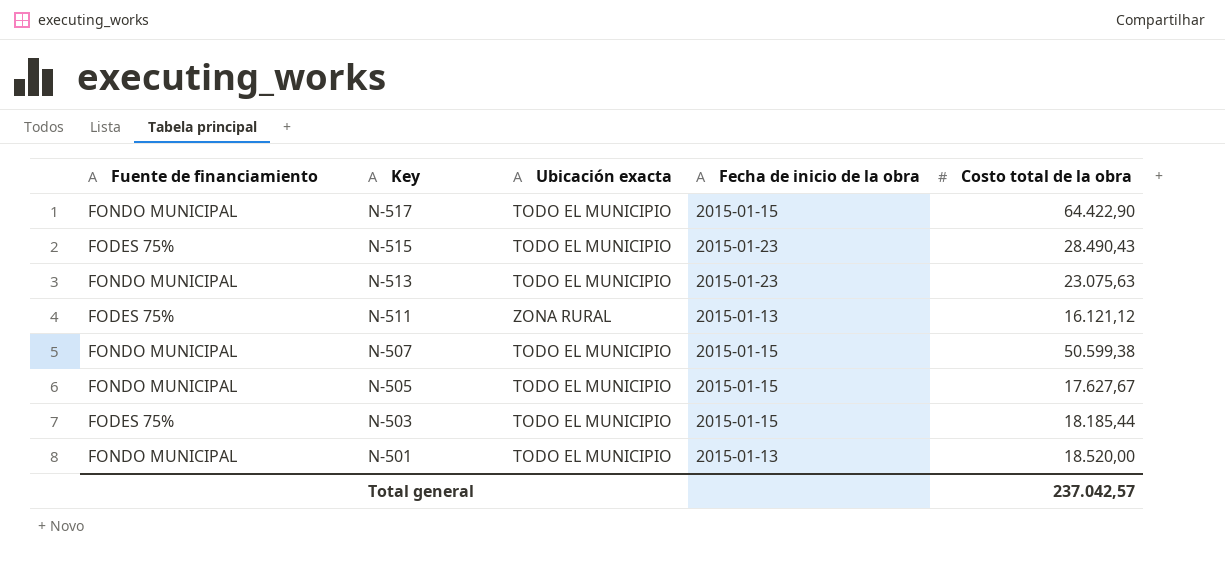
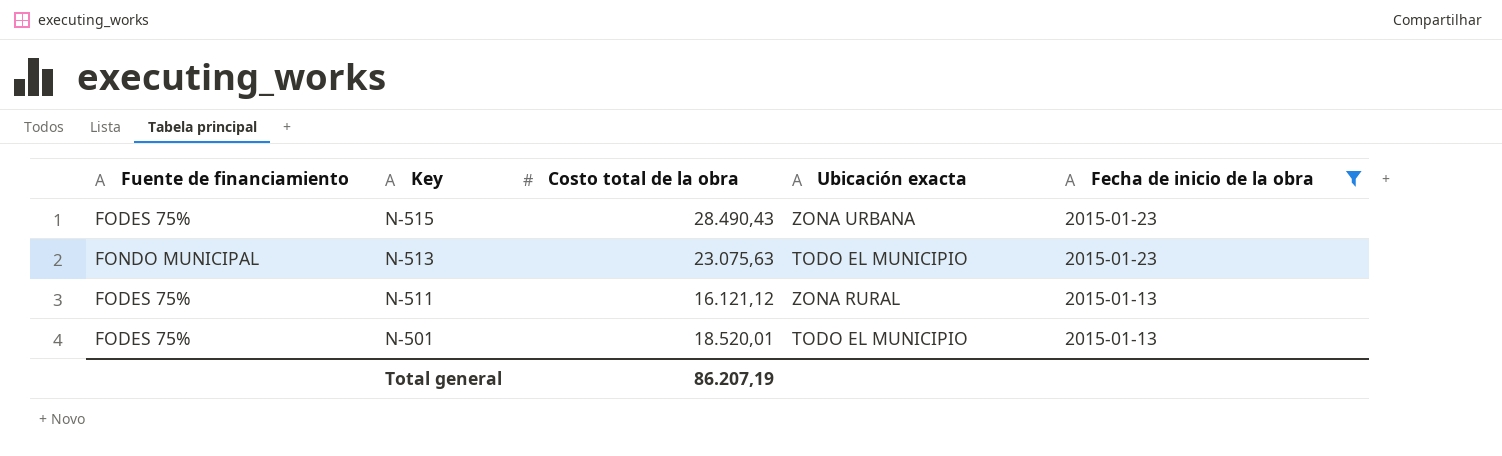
filter: none -> Fecha de inicio de la obra != 2015-01-15
column Costo total de la obra | position: 5 -> 3
N-515 | Ubicación exacta: TODO EL MUNICIPIO -> ZONA URBANA
N-501 | Fuente de financiamiento: FONDO MUNICIPAL -> FODES 75%
N-501 | Costo total de la obra: 18.520,00 -> 18.520,01
Total general | Costo total de la obra: 237.042,57 -> 86.207,19

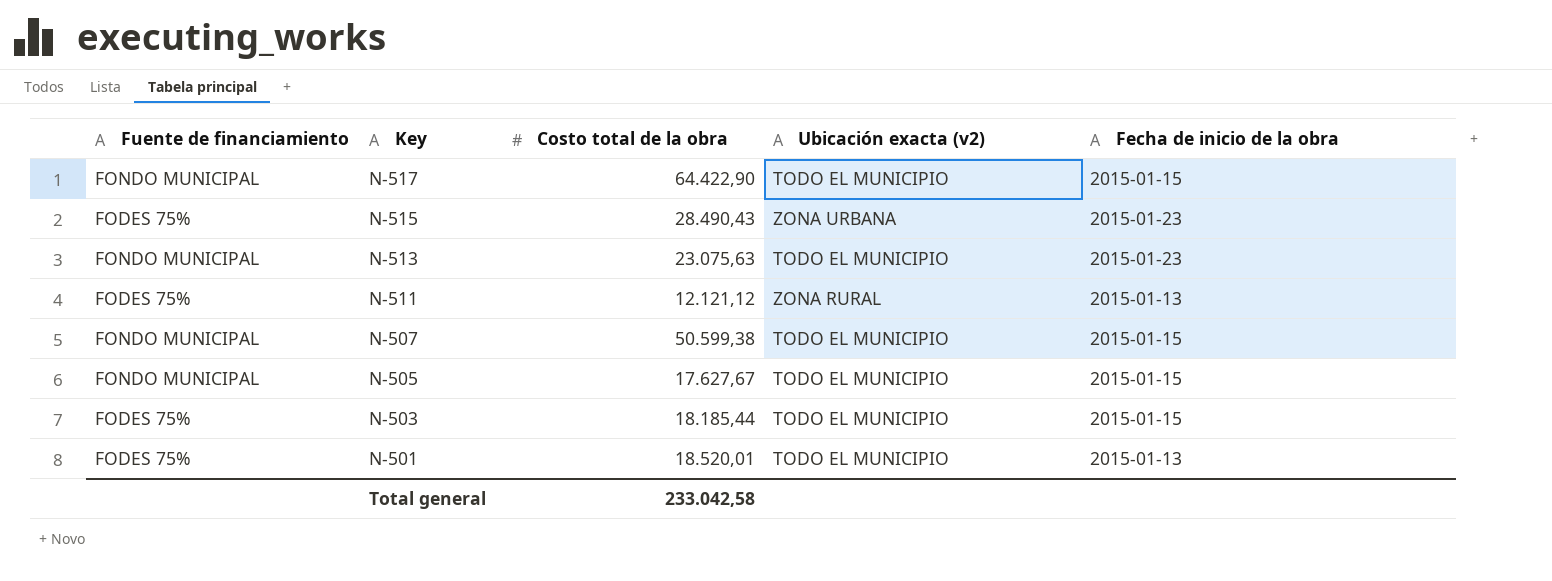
filter: Fecha de inicio de la obra != 2015-01-15 -> none
column name: Ubicación exacta -> Ubicación exacta (v2)
N-511 | Costo total de la obra: 16.121,12 -> 12.121,12
Total general | Costo total de la obra: 86.207,19 -> 233.042,58

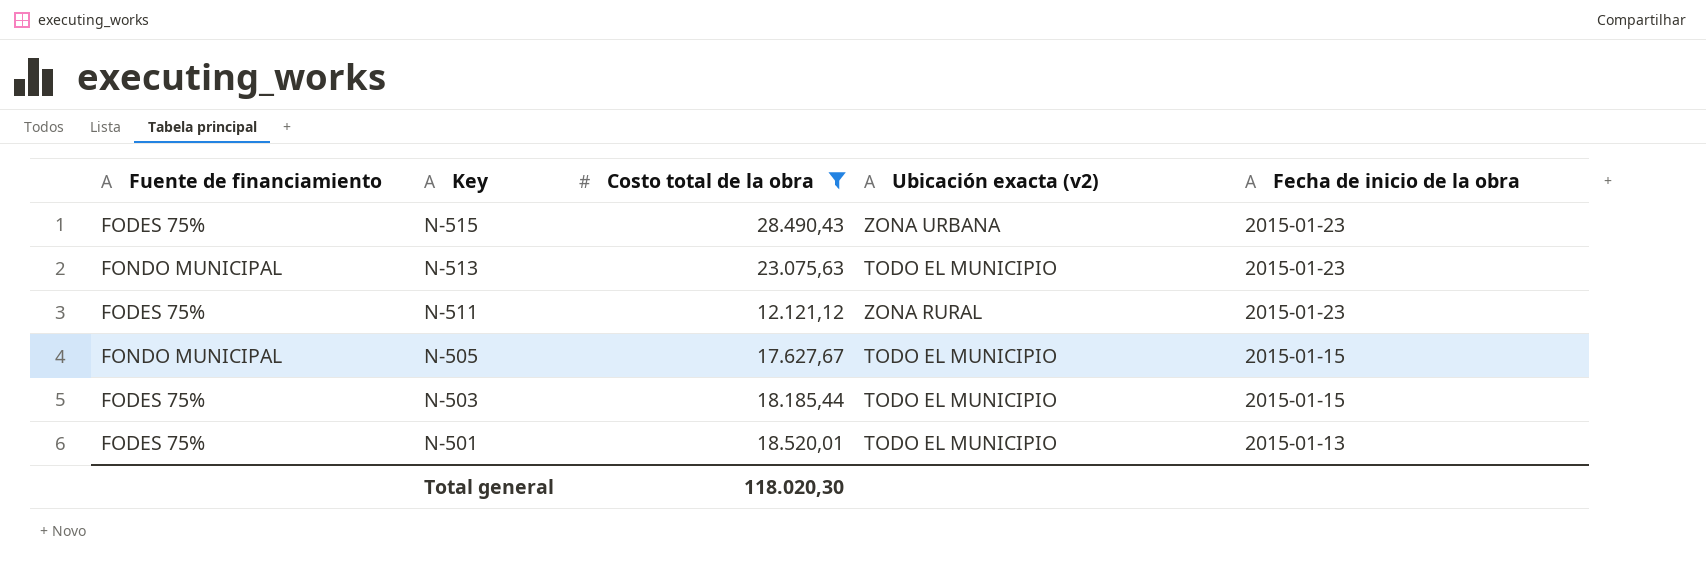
filter: none -> Costo total de la obra <= 28.490,43
N-511 | Fecha de inicio de la obra: 2015-01-13 -> 2015-01-23
Total general | Costo total de la obra: 233.042,58 -> 118.020,30

